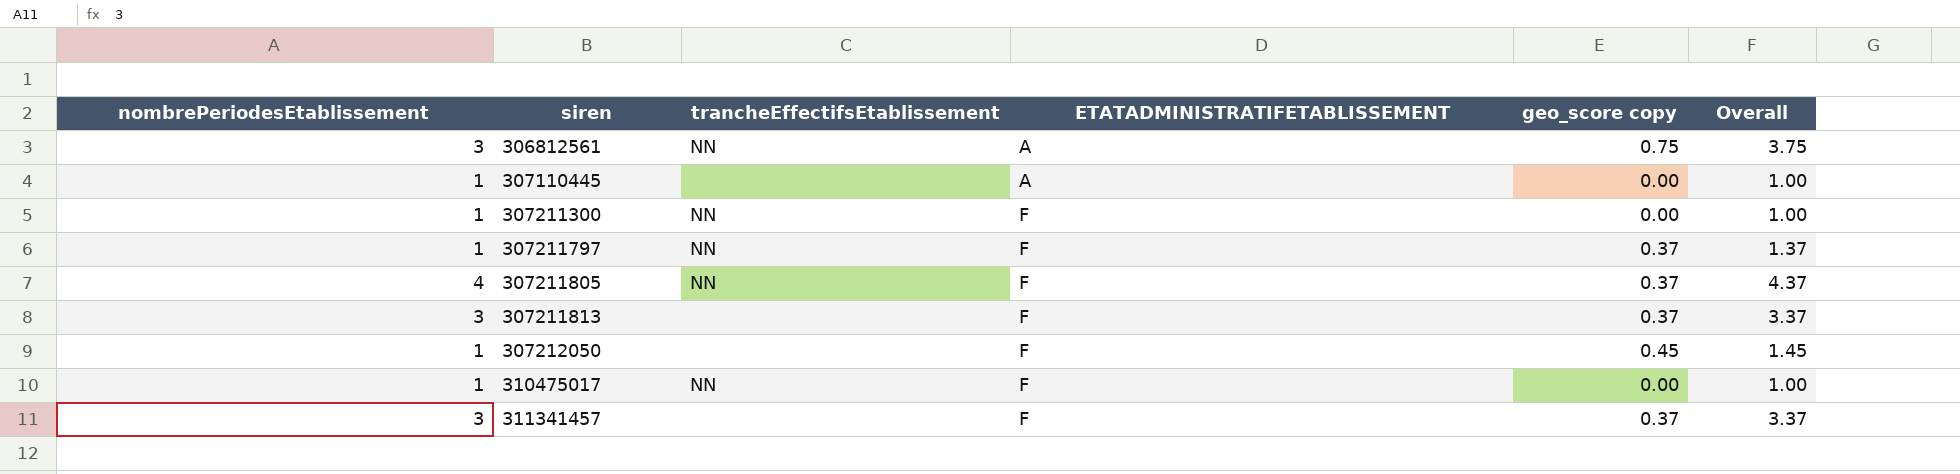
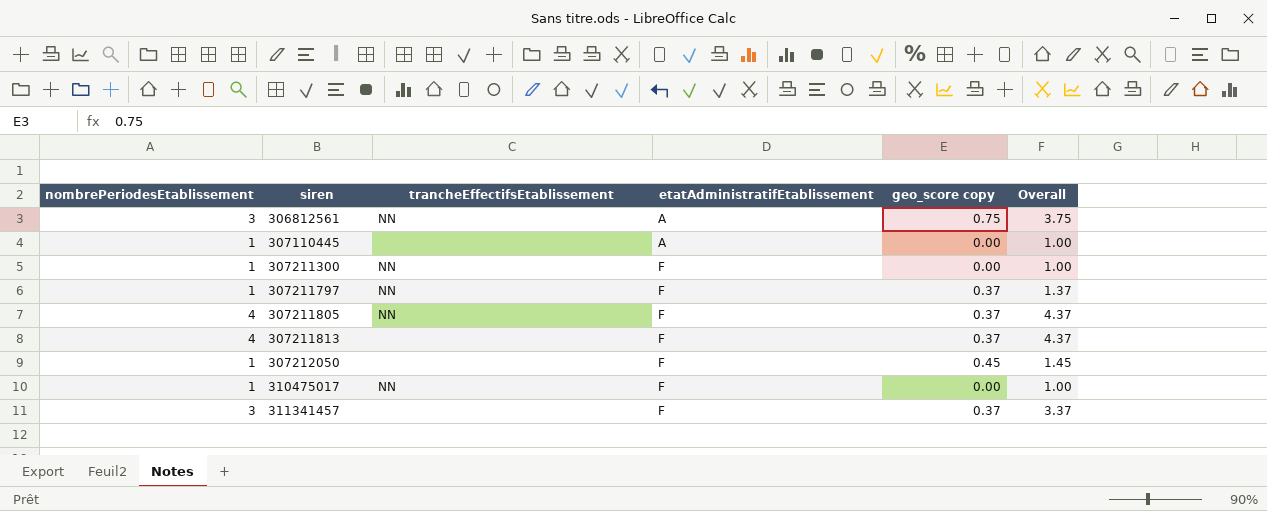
column name: ETATADMINISTRATIFETABLISSEMENT -> etatAdministratifEtablissement
307211813 | nombrePeriodesEtablissement: 3 -> 4
307211813 | Overall: 3.37 -> 4.37

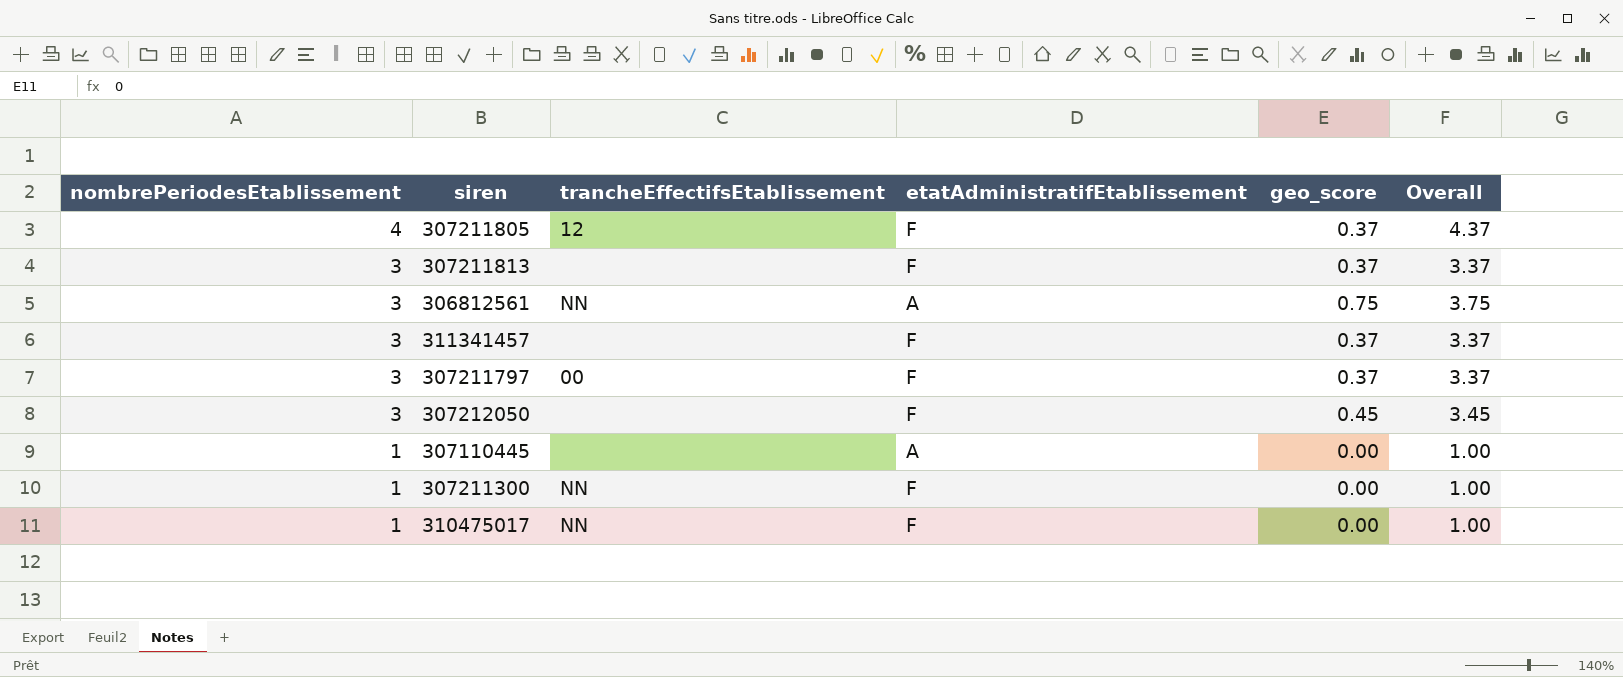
row order: siren ascending -> nombrePeriodesEtablissement descending
column name: geo_score copy -> geo_score
307211805 | trancheEffectifsEtablissement: NN -> 12
307211813 | nombrePeriodesEtablissement: 4 -> 3
307211813 | Overall: 4.37 -> 3.37
307211797 | nombrePeriodesEtablissement: 1 -> 3
307211797 | trancheEffectifsEtablissement: NN -> 00
307211797 | Overall: 1.37 -> 3.37
307212050 | nombrePeriodesEtablissement: 1 -> 3
307212050 | Overall: 1.45 -> 3.45

